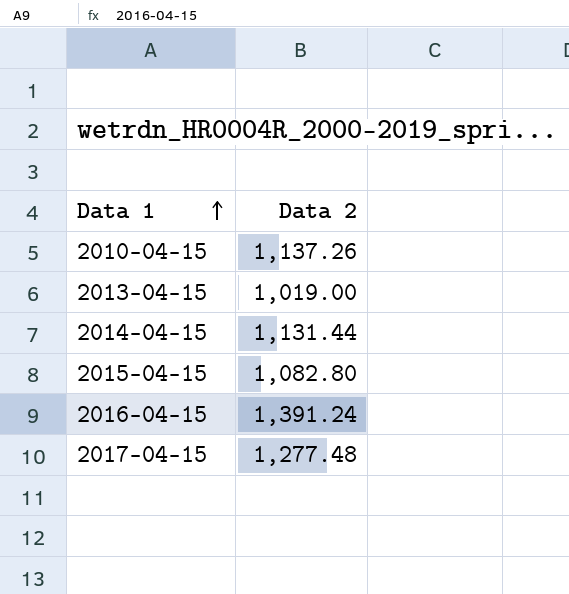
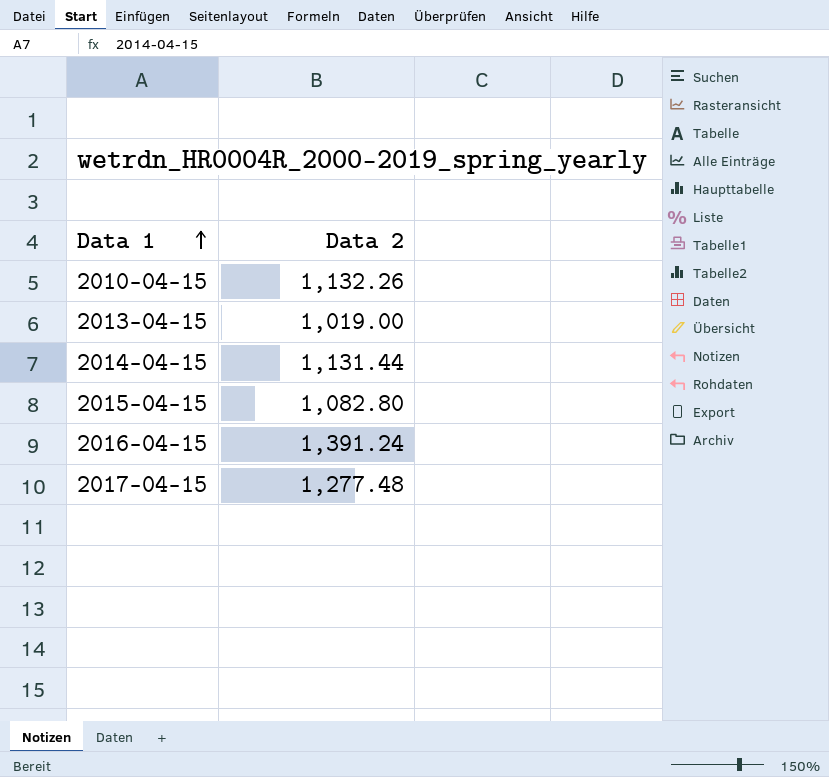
2010-04-15 | Data 2: 1,137.26 -> 1,132.26

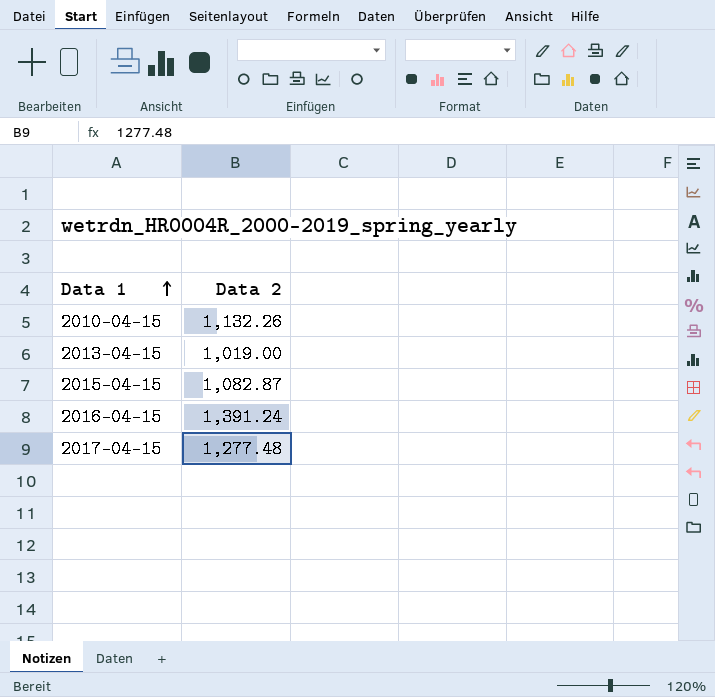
row 2014-04-15: 1,131.44 -> none
2015-04-15 | Data 2: 1,082.80 -> 1,082.87

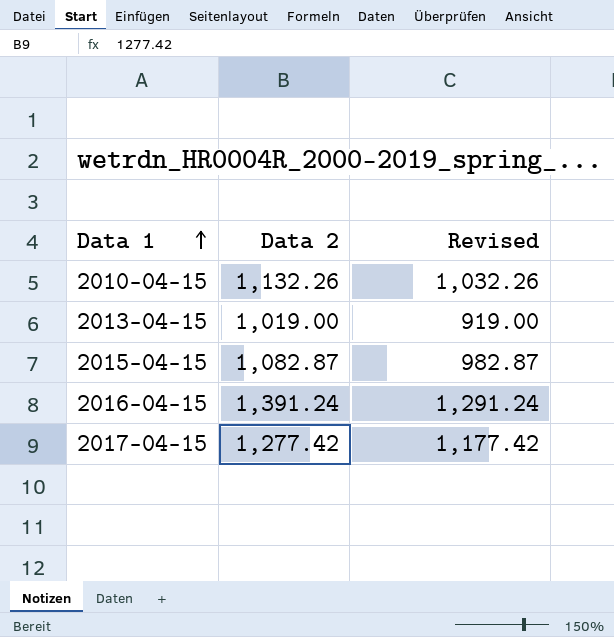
column Revised | formula: none -> [Data 2] - 100
2017-04-15 | Data 2: 1,277.48 -> 1,277.42

